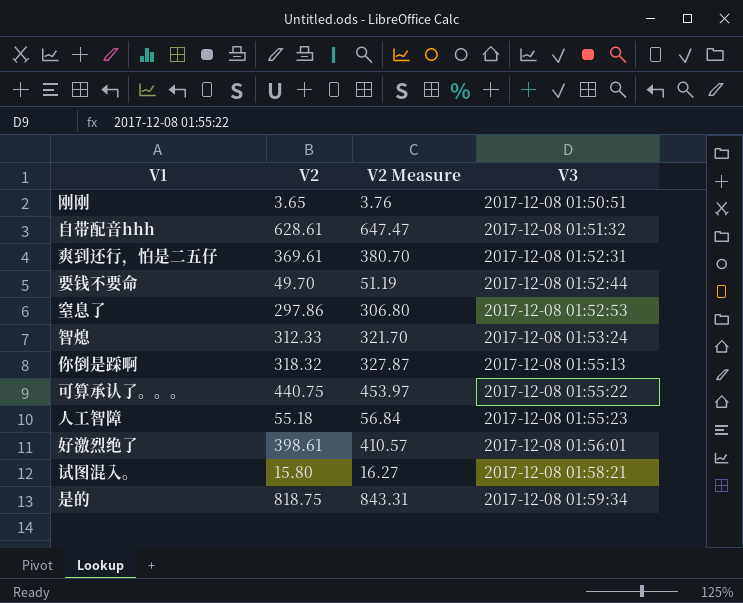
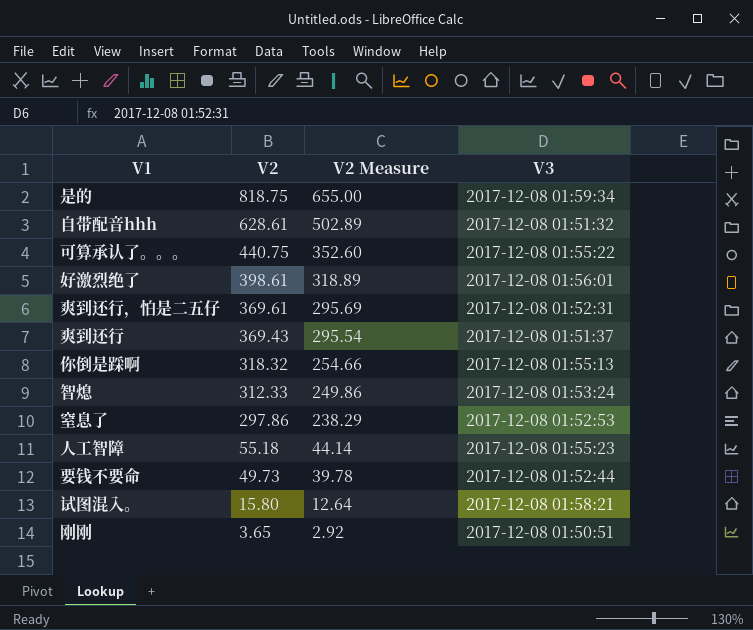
row order: V3 ascending -> V2 descending
column V2 Measure | formula: [V2] * 1.03 -> [V2] * 0.8
row 爽到还行: none -> 369.43 | 295.54 | 2017-12-08 01:51:37
要钱不要命 | V2: 49.70 -> 49.73

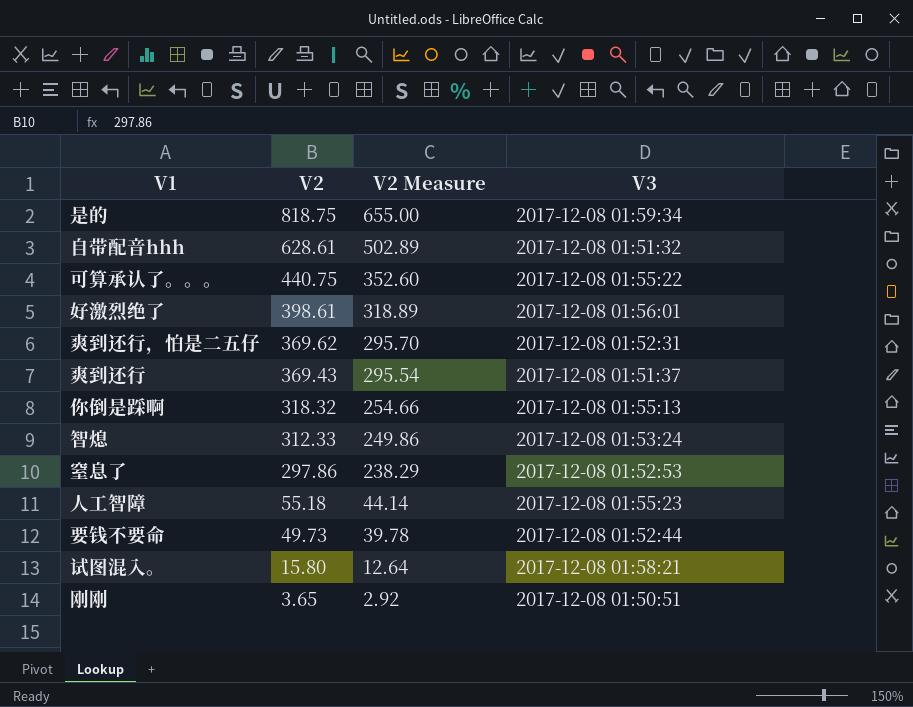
爽到还行，怕是二五仔 | V2: 369.61 -> 369.62
爽到还行，怕是二五仔 | V2 Measure: 295.69 -> 295.70

